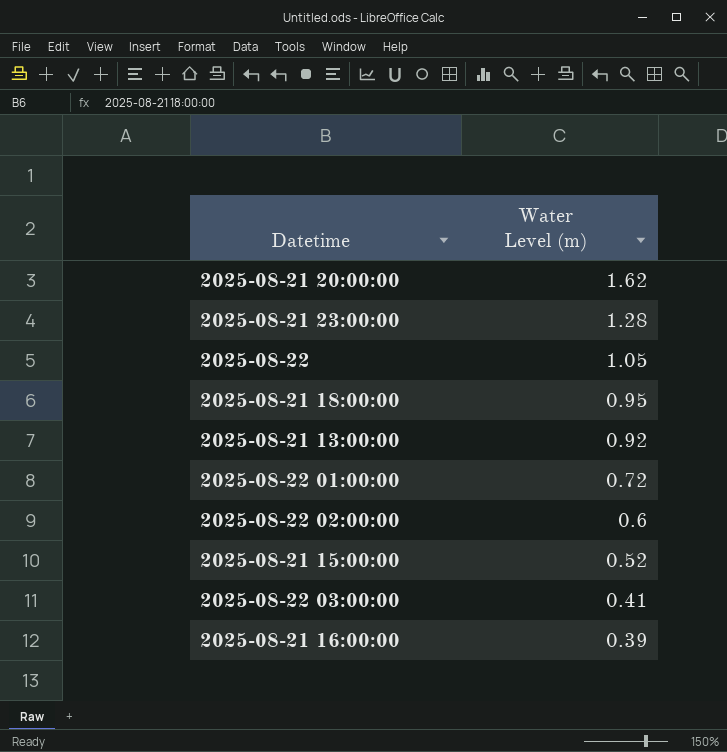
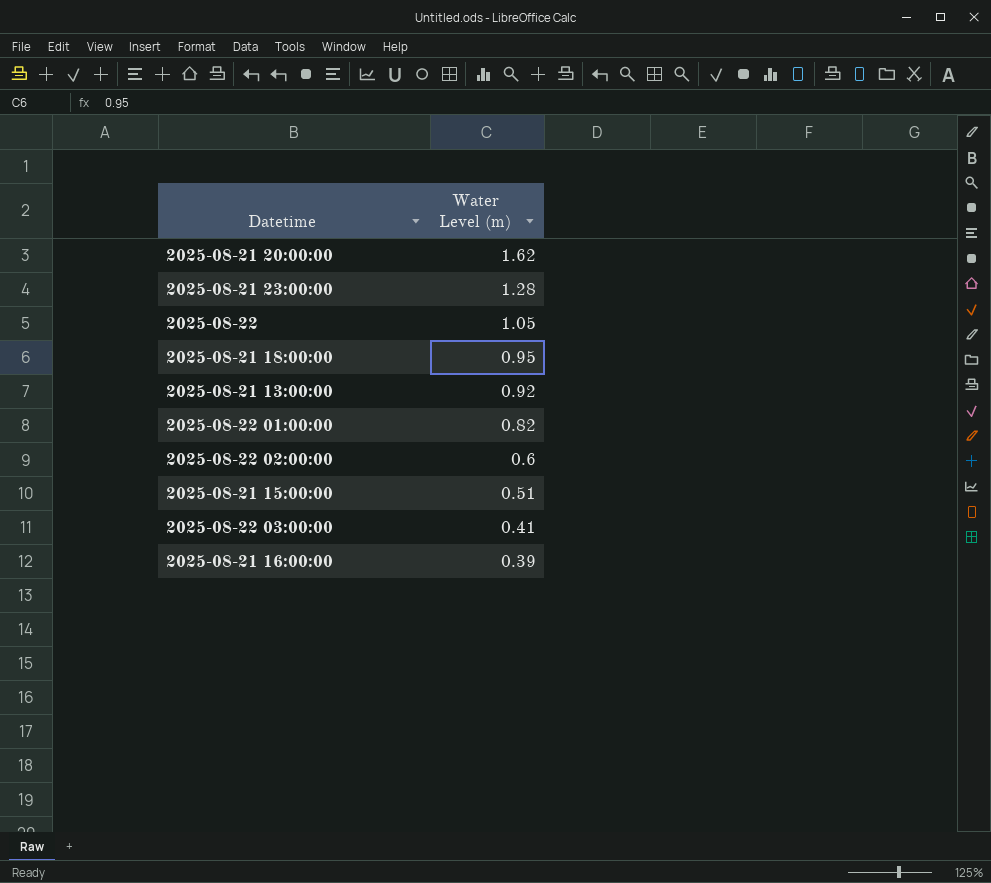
2025-08-22 01:00:00 | Water Level (m): 0.72 -> 0.82
2025-08-21 15:00:00 | Water Level (m): 0.52 -> 0.51

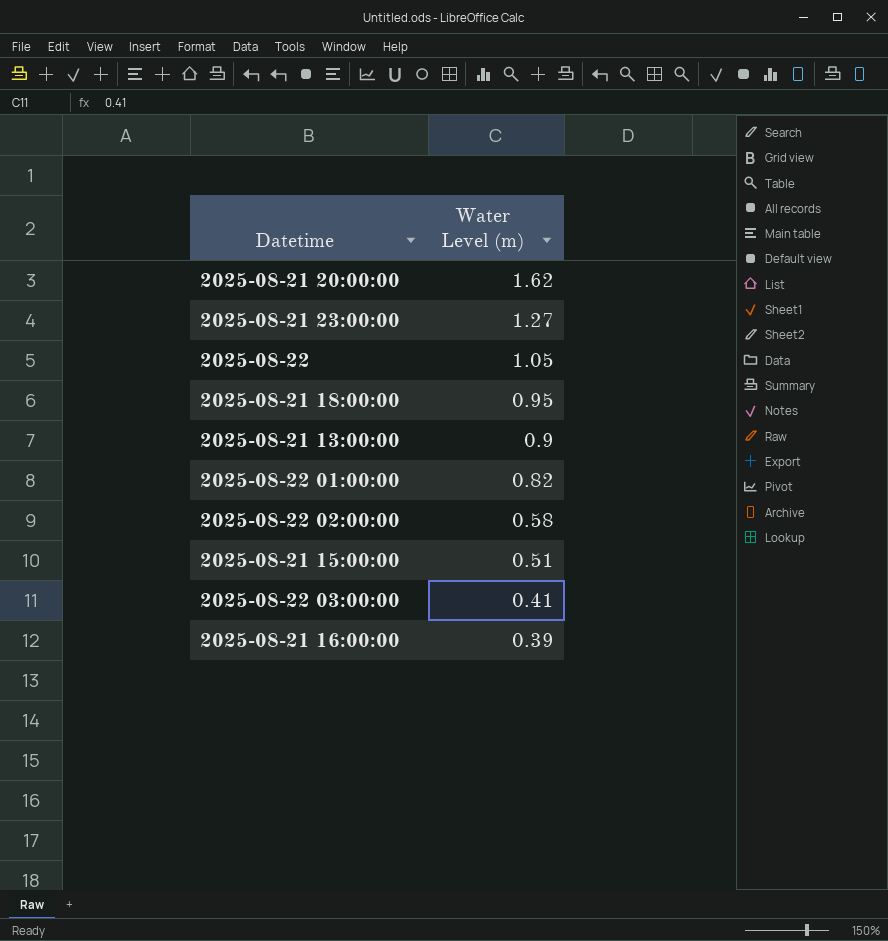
2025-08-21 23:00:00 | Water Level (m): 1.28 -> 1.27
2025-08-21 13:00:00 | Water Level (m): 0.92 -> 0.9
2025-08-22 02:00:00 | Water Level (m): 0.6 -> 0.58

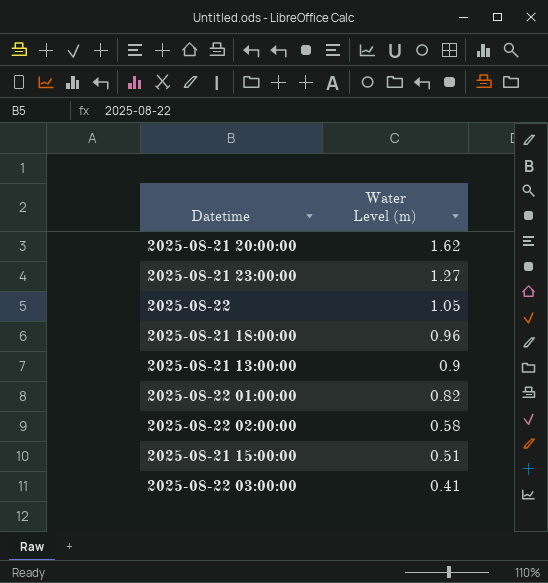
row 2025-08-21 16:00:00: 0.39 -> none
2025-08-21 18:00:00 | Water Level (m): 0.95 -> 0.96

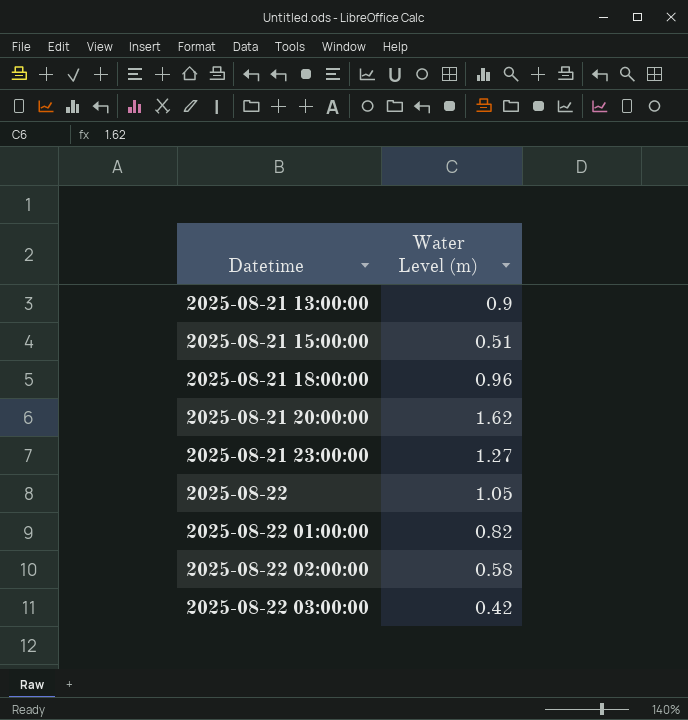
row order: Water Level (m) descending -> Datetime ascending
2025-08-22 03:00:00 | Water Level (m): 0.41 -> 0.42

